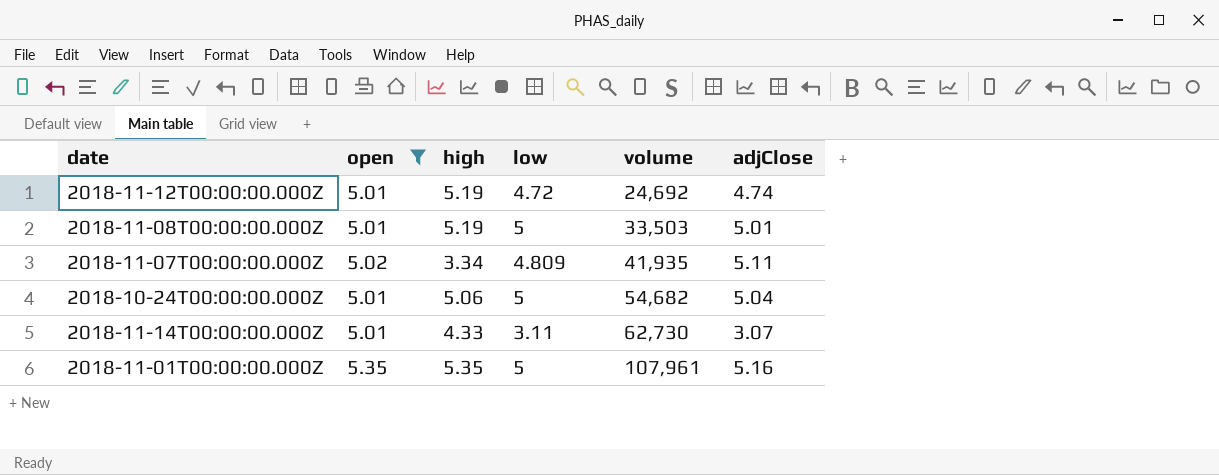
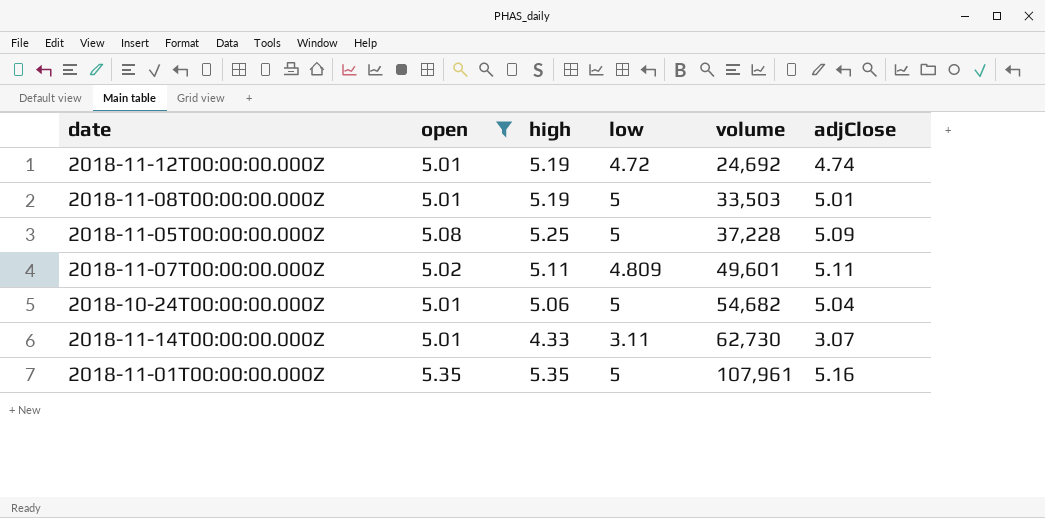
row 2018-11-05T00:00:00.000Z: none -> 5.08 | 5.25 | 5 | 37,228 | 5.09
2018-11-07T00:00:00.000Z | high: 3.34 -> 5.11
2018-11-07T00:00:00.000Z | volume: 41,935 -> 49,601

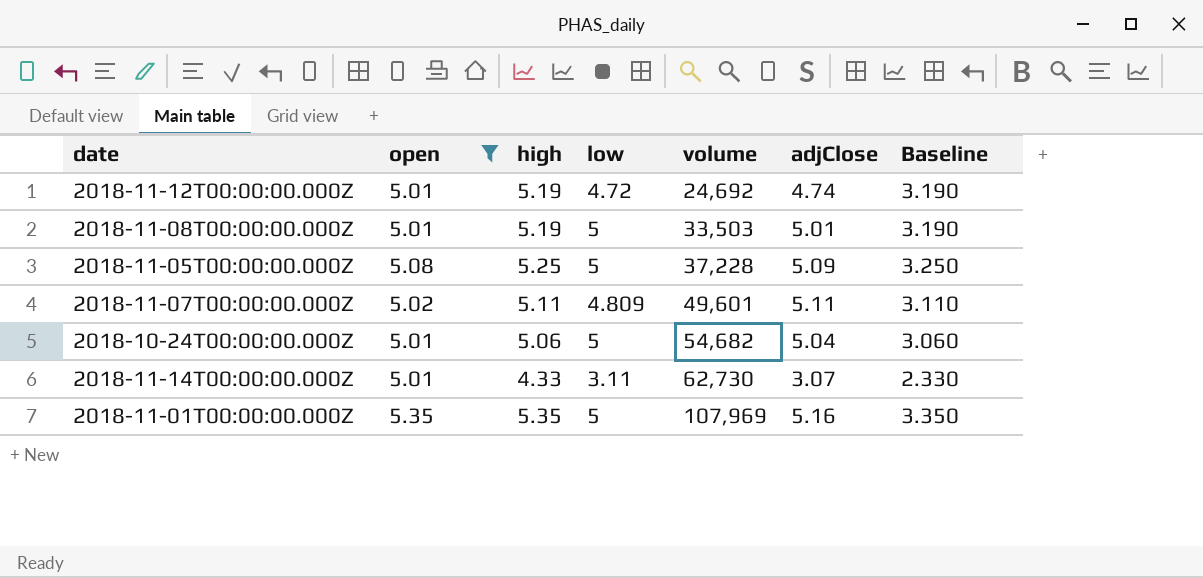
column Baseline | formula: none -> [high] - 2
2018-11-01T00:00:00.000Z | volume: 107,961 -> 107,969

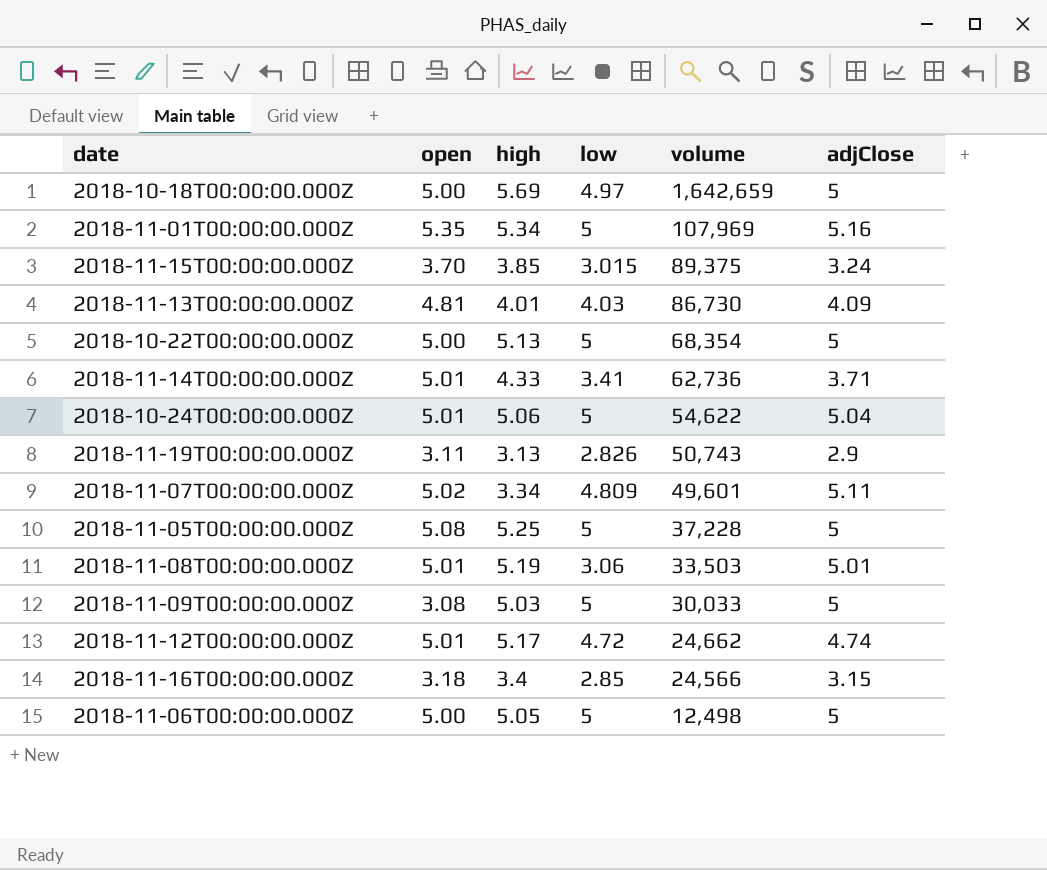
filter: open >= 5.01 -> none
row order: volume ascending -> volume descending
column Baseline | formula: [high] - 2 -> none
2018-11-01T00:00:00.000Z | high: 5.35 -> 5.34
2018-11-14T00:00:00.000Z | low: 3.11 -> 3.41
2018-11-14T00:00:00.000Z | volume: 62,730 -> 62,736
2018-11-14T00:00:00.000Z | adjClose: 3.07 -> 3.71
2018-10-24T00:00:00.000Z | volume: 54,682 -> 54,622
2018-11-07T00:00:00.000Z | high: 5.11 -> 3.34
2018-11-05T00:00:00.000Z | adjClose: 5.09 -> 5
2018-11-08T00:00:00.000Z | low: 5 -> 3.06
2018-11-12T00:00:00.000Z | high: 5.19 -> 5.17
2018-11-12T00:00:00.000Z | volume: 24,692 -> 24,662

